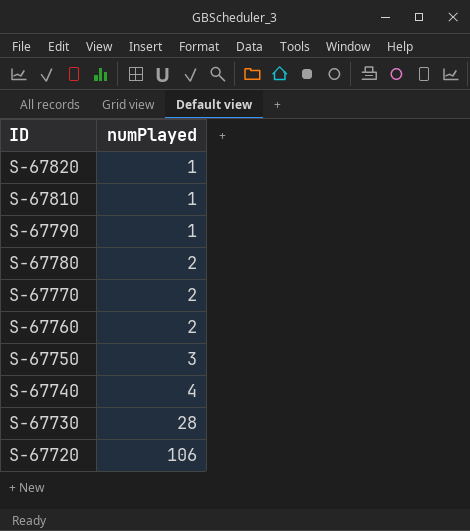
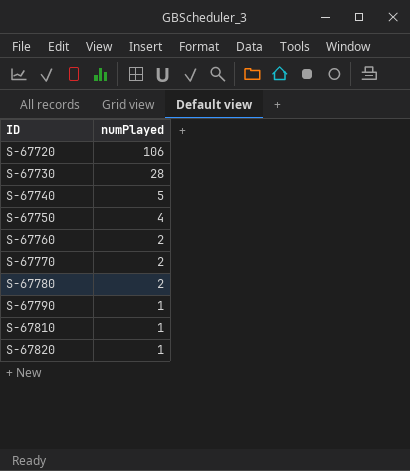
row order: ID descending -> ID ascending
S-67740 | numPlayed: 4 -> 5
S-67750 | numPlayed: 3 -> 4

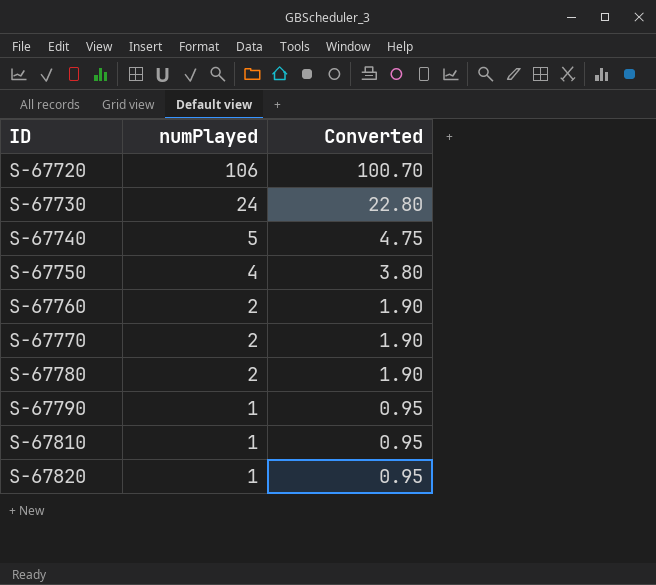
column Converted | formula: none -> [numPlayed] * 0.95
S-67730 | numPlayed: 28 -> 24

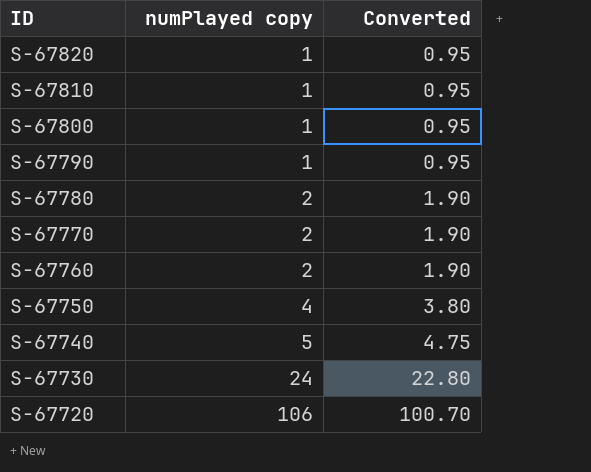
row order: ID ascending -> ID descending
column name: numPlayed -> numPlayed copy
row S-67800: none -> 1 | 0.95

